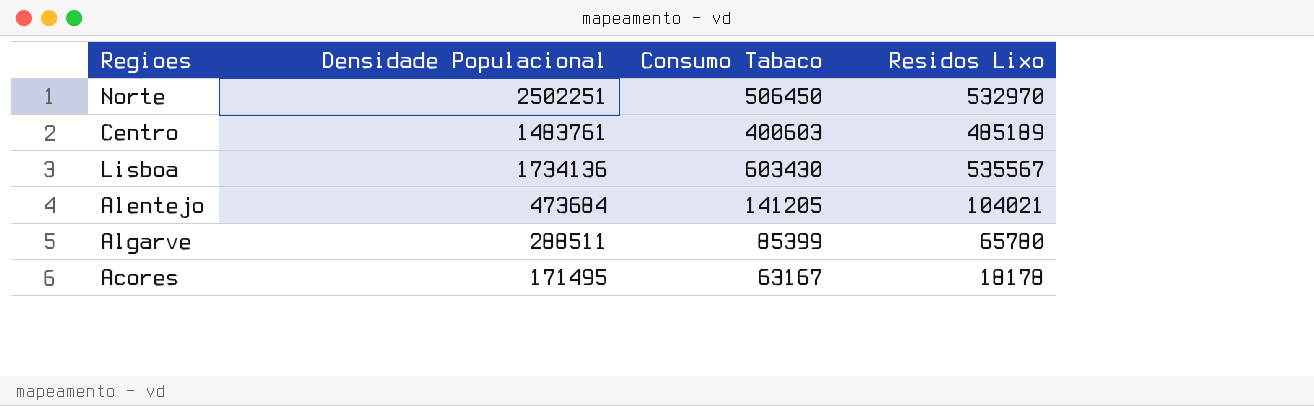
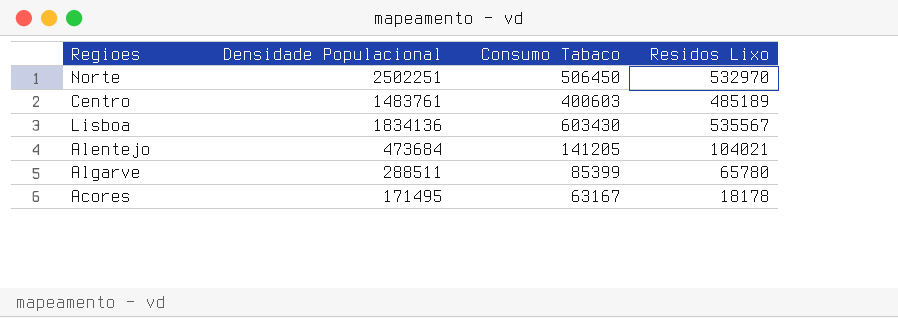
Lisboa | Densidade Populacional: 1734136 -> 1834136

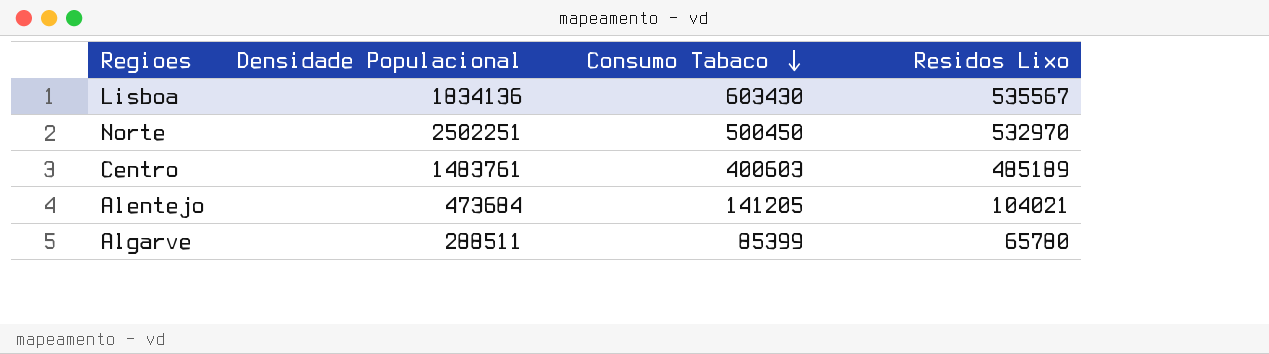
row order: none -> Consumo Tabaco descending
row Acores: 171495 | 63167 | 18178 -> none
Norte | Consumo Tabaco: 506450 -> 500450

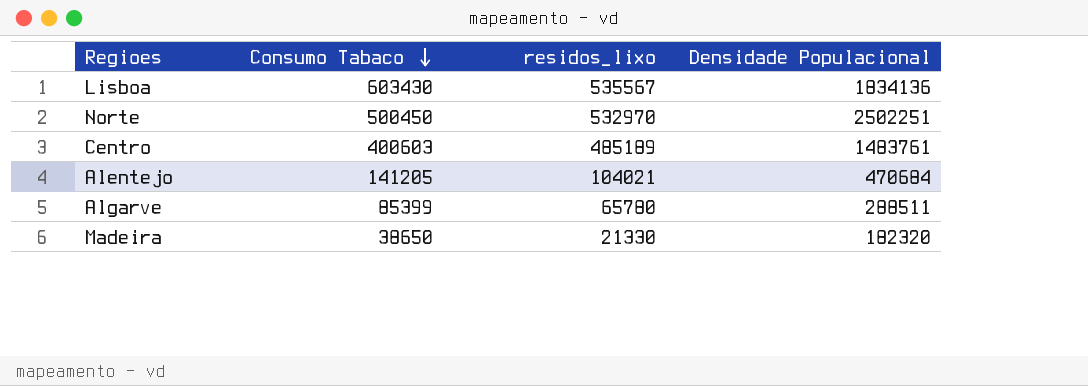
column name: Residos Lixo -> residos_lixo
column Densidade Populacional | position: 2 -> 4
Alentejo | Densidade Populacional: 473684 -> 470684
row Madeira: none -> 38650 | 21330 | 182320

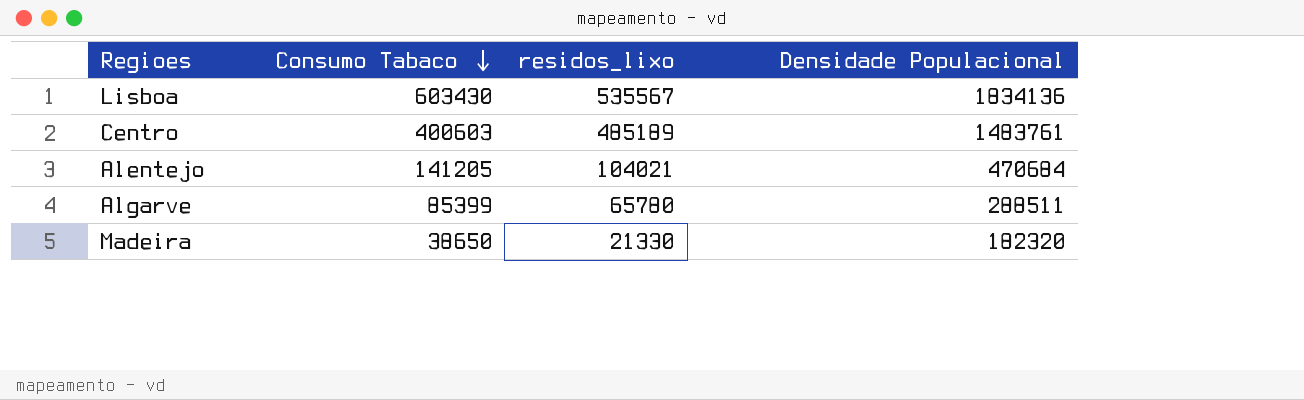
row Norte: 500450 | 532970 | 2502251 -> none

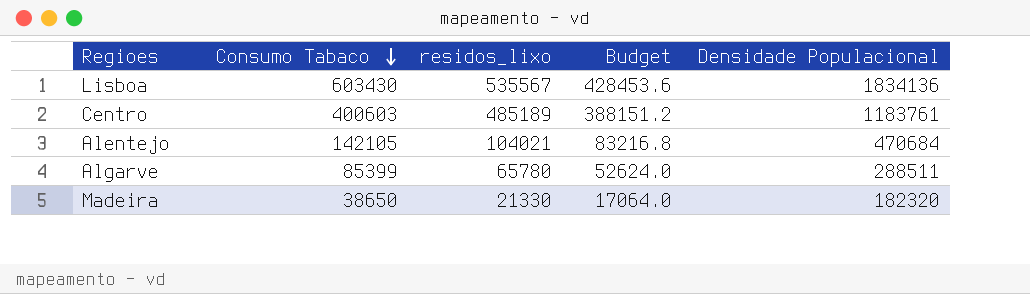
column Budget | formula: none -> [residos_lixo] * 0.8
Centro | Densidade Populacional: 1483761 -> 1183761
Alentejo | Consumo Tabaco: 141205 -> 142105

